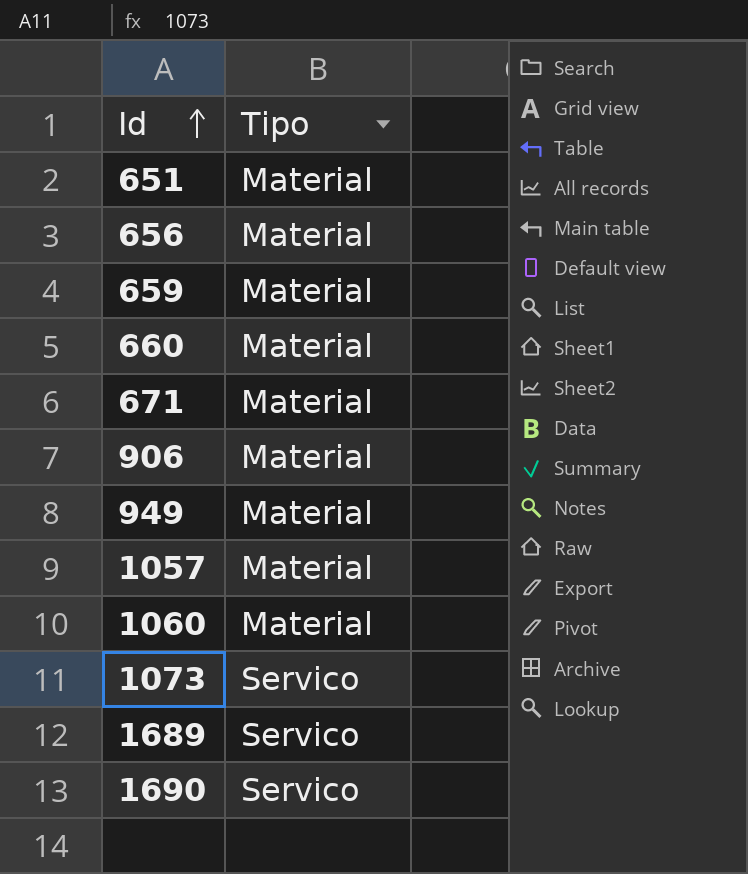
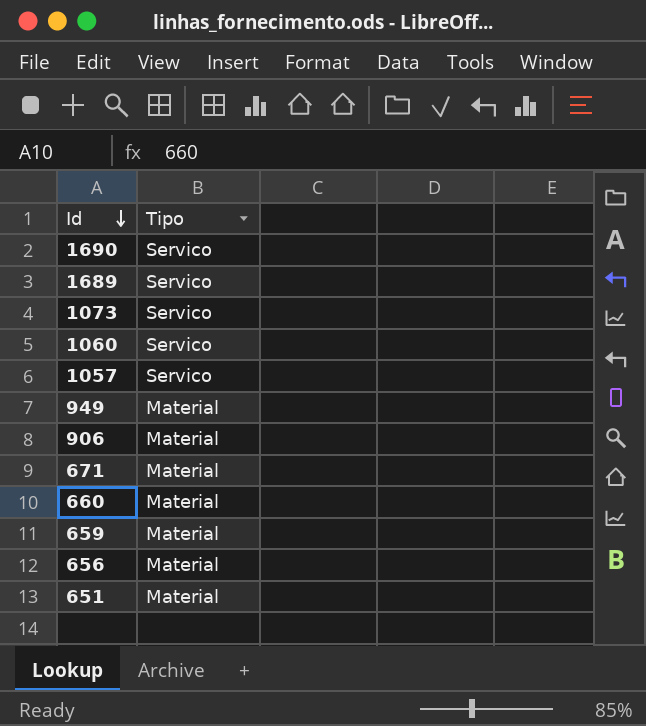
row order: Id ascending -> Id descending
1060 | Tipo: Material -> Servico
1057 | Tipo: Material -> Servico

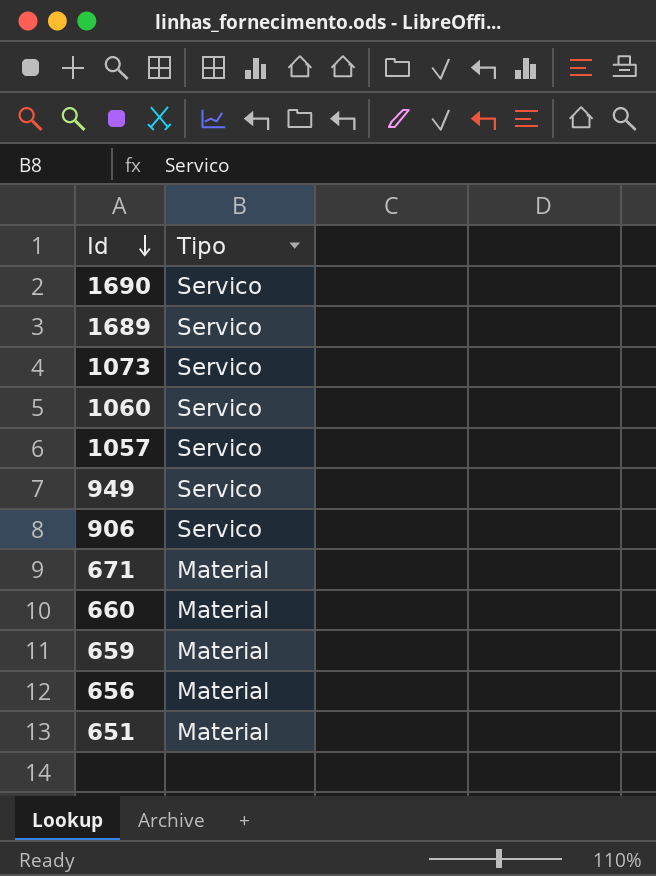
949 | Tipo: Material -> Servico
906 | Tipo: Material -> Servico

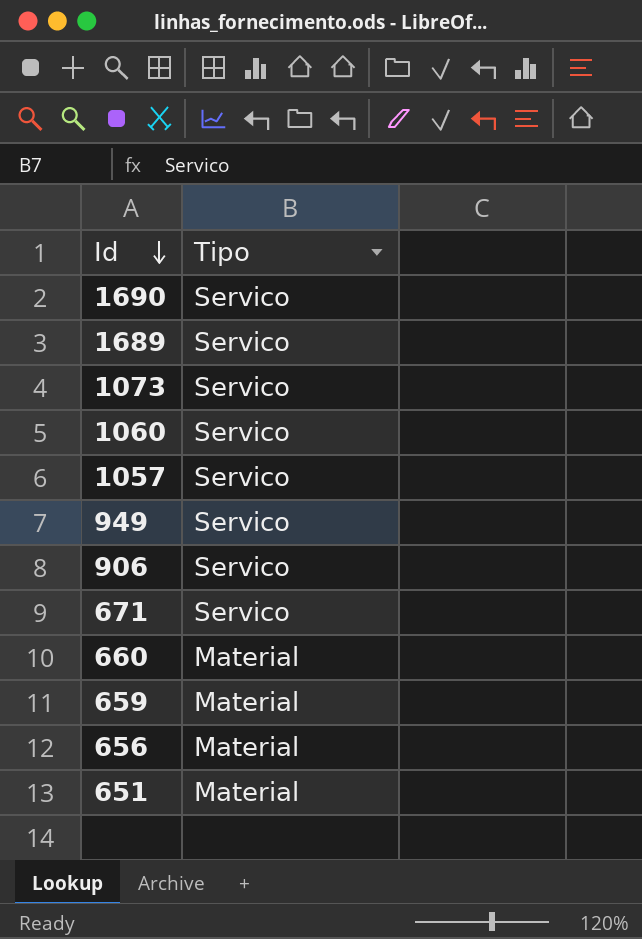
671 | Tipo: Material -> Servico

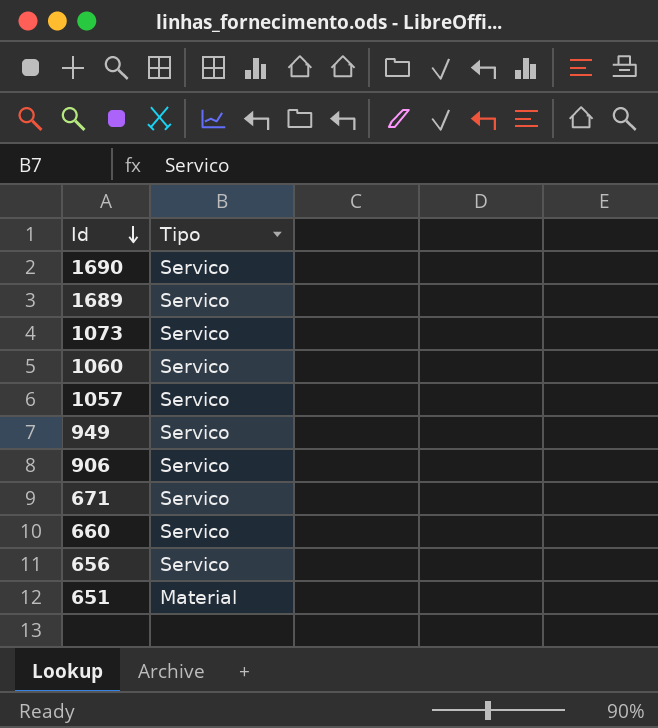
row 659: Material -> none
660 | Tipo: Material -> Servico
656 | Tipo: Material -> Servico

